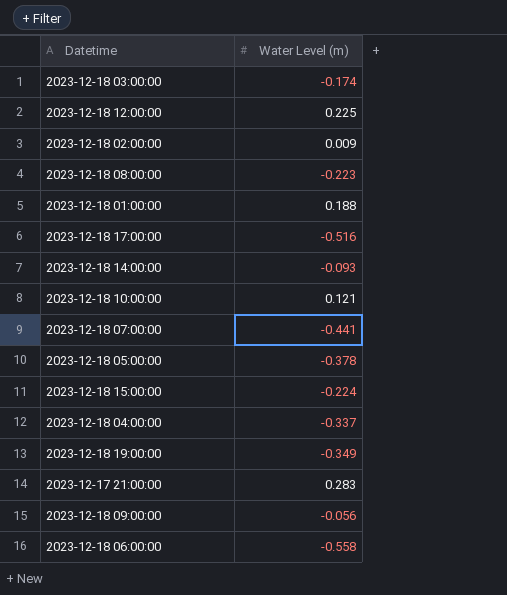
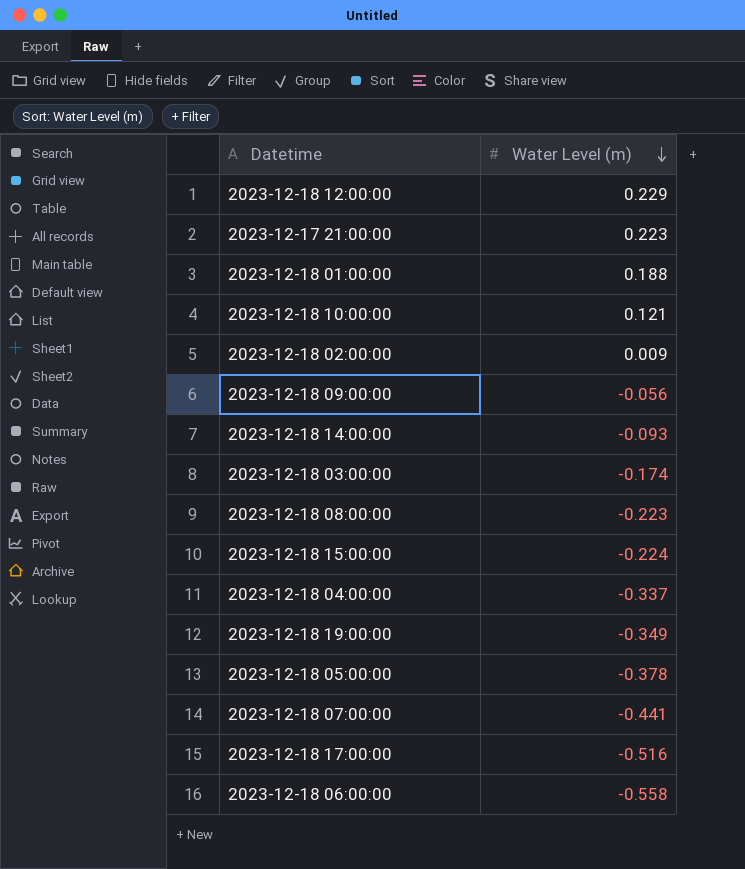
row order: none -> Water Level (m) descending
2023-12-18 12:00:00 | Water Level (m): 0.225 -> 0.229
2023-12-17 21:00:00 | Water Level (m): 0.283 -> 0.223

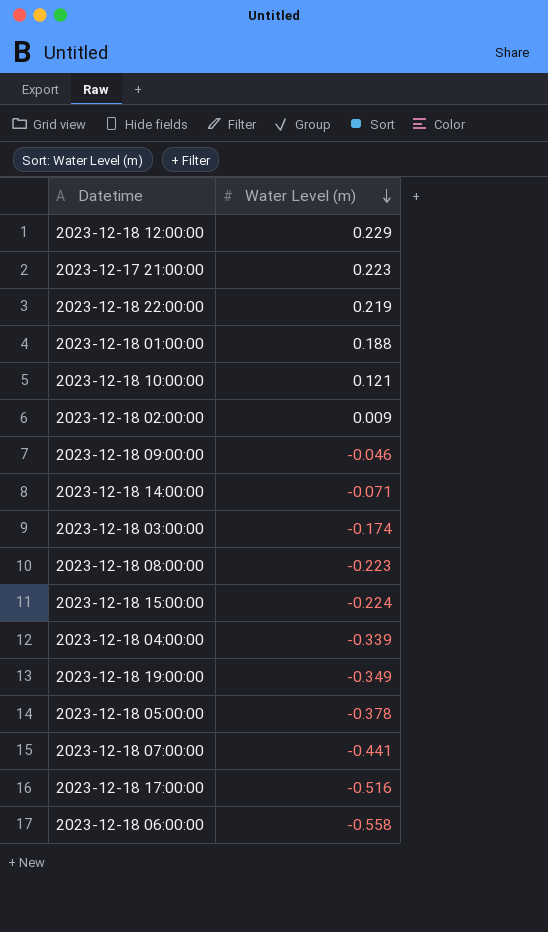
row 2023-12-18 22:00:00: none -> 0.219
2023-12-18 09:00:00 | Water Level (m): -0.056 -> -0.046
2023-12-18 14:00:00 | Water Level (m): -0.093 -> -0.071
2023-12-18 04:00:00 | Water Level (m): -0.337 -> -0.339

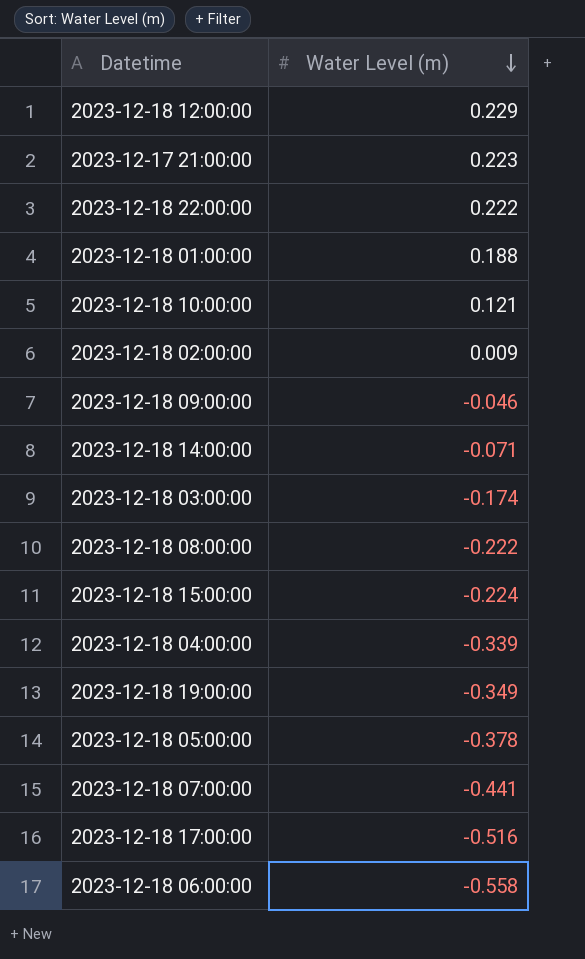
2023-12-18 22:00:00 | Water Level (m): 0.219 -> 0.222
2023-12-18 08:00:00 | Water Level (m): -0.223 -> -0.222

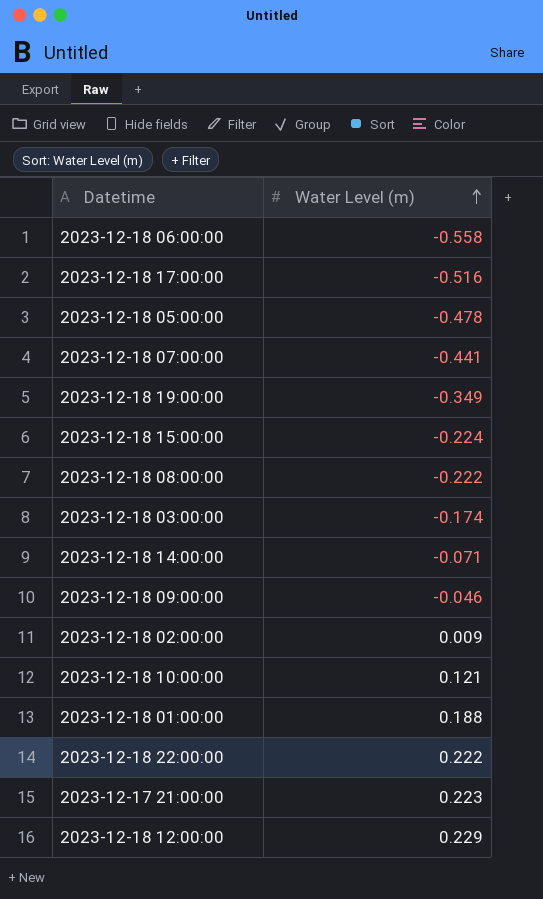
row order: Water Level (m) descending -> Water Level (m) ascending
row 2023-12-18 04:00:00: -0.339 -> none
2023-12-18 05:00:00 | Water Level (m): -0.378 -> -0.478

